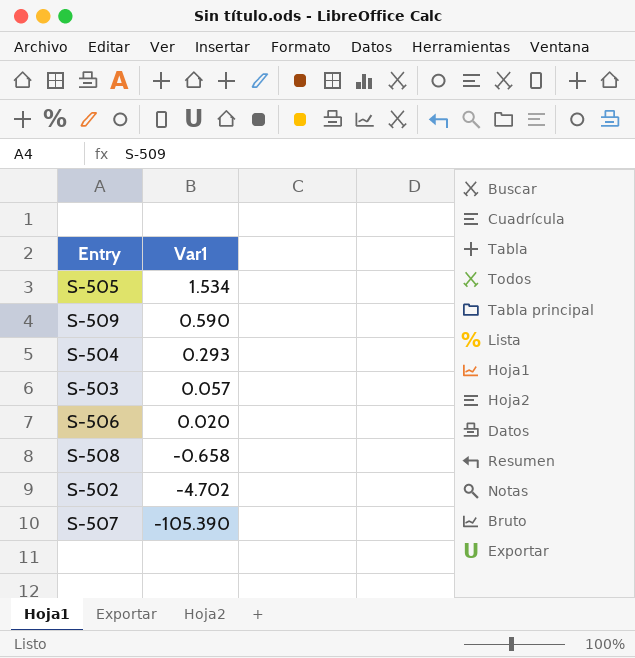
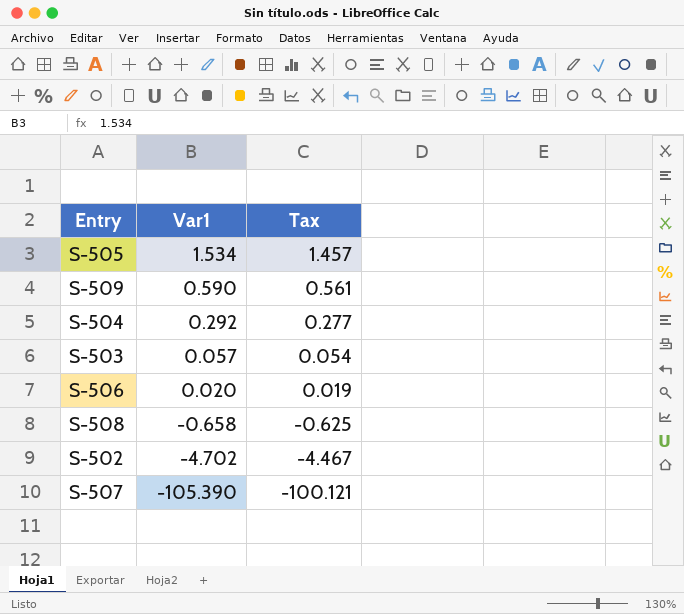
column Tax | formula: none -> [Var1] * 0.95
S-504 | Var1: 0.293 -> 0.292

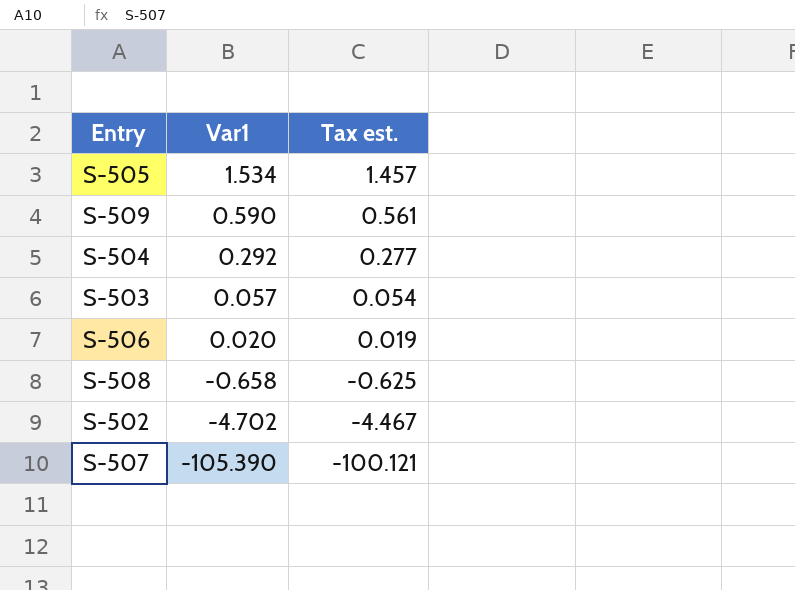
column name: Tax -> Tax est.

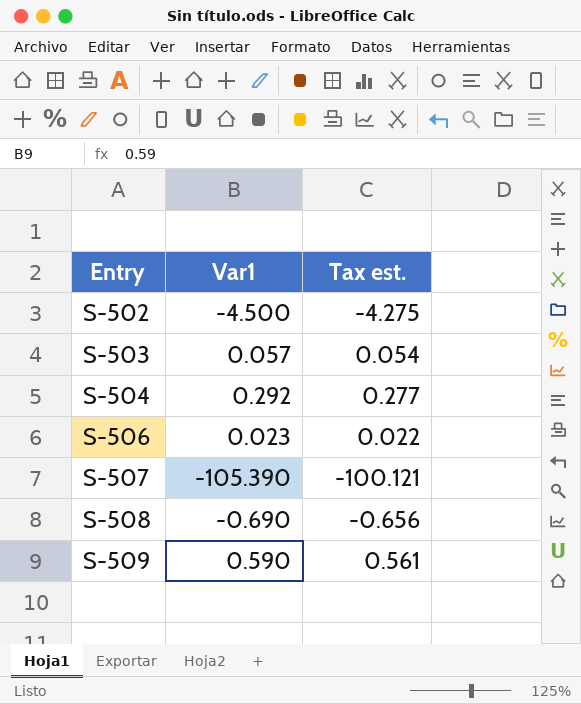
row order: Var1 descending -> Entry ascending
row S-505: 1.534 | 1.457 -> none
S-502 | Var1: -4.702 -> -4.500
S-502 | Tax est.: -4.467 -> -4.275
S-506 | Var1: 0.020 -> 0.023
S-506 | Tax est.: 0.019 -> 0.022
S-508 | Var1: -0.658 -> -0.690
S-508 | Tax est.: -0.625 -> -0.656

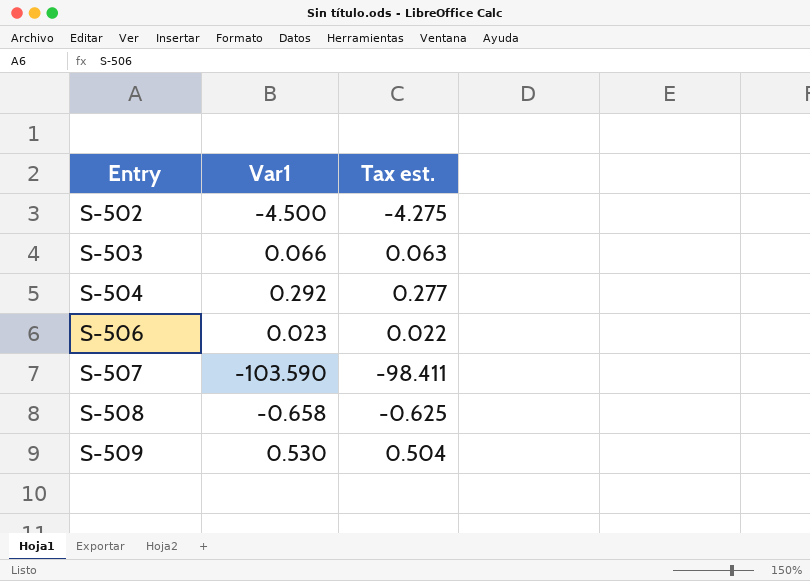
S-503 | Var1: 0.057 -> 0.066
S-503 | Tax est.: 0.054 -> 0.063
S-507 | Var1: -105.390 -> -103.590
S-507 | Tax est.: -100.121 -> -98.411
S-508 | Var1: -0.690 -> -0.658
S-508 | Tax est.: -0.656 -> -0.625
S-509 | Var1: 0.590 -> 0.530
S-509 | Tax est.: 0.561 -> 0.504

